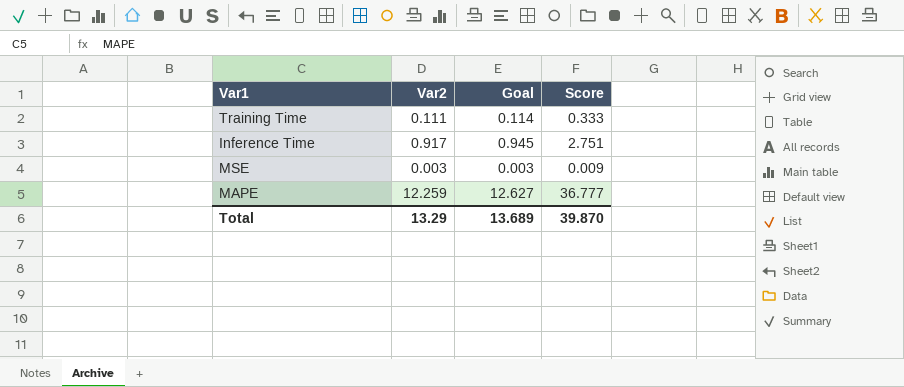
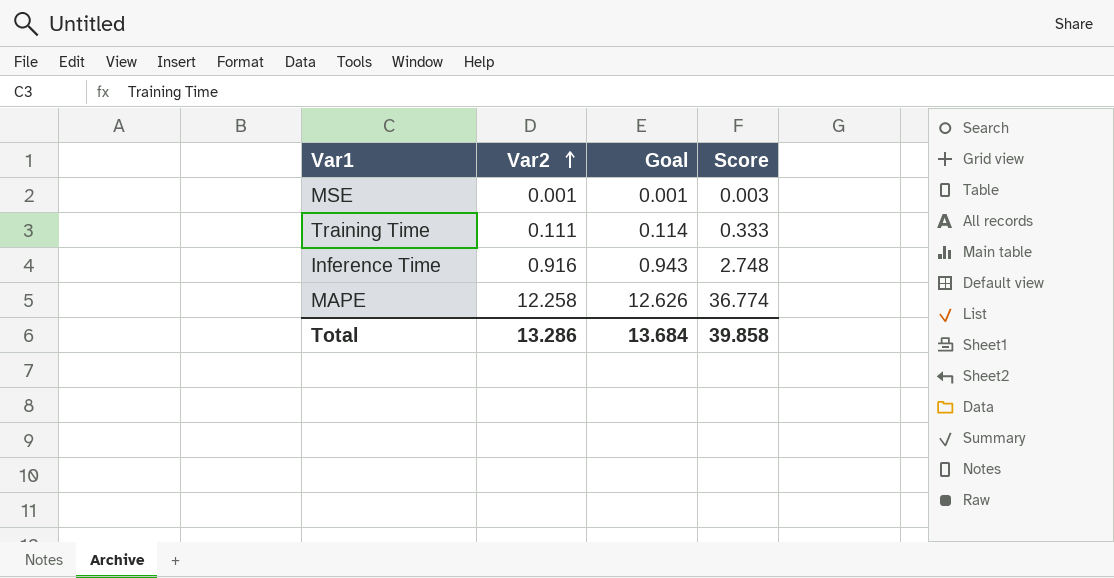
row order: none -> Var2 ascending
MSE | Var2: 0.003 -> 0.001
MSE | Goal: 0.003 -> 0.001
MSE | Score: 0.009 -> 0.003
Inference Time | Var2: 0.917 -> 0.916
Inference Time | Goal: 0.945 -> 0.943
Inference Time | Score: 2.751 -> 2.748
MAPE | Var2: 12.259 -> 12.258
MAPE | Goal: 12.627 -> 12.626
MAPE | Score: 36.777 -> 36.774
Total | Var2: 13.29 -> 13.286
Total | Goal: 13.689 -> 13.684
Total | Score: 39.870 -> 39.858

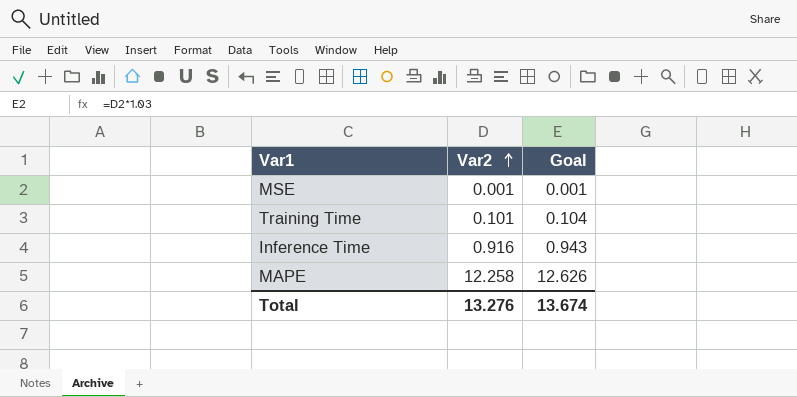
column Score | formula: [Var2] * 3 -> none
Training Time | Var2: 0.111 -> 0.101
Training Time | Goal: 0.114 -> 0.104
Total | Var2: 13.286 -> 13.276
Total | Goal: 13.684 -> 13.674

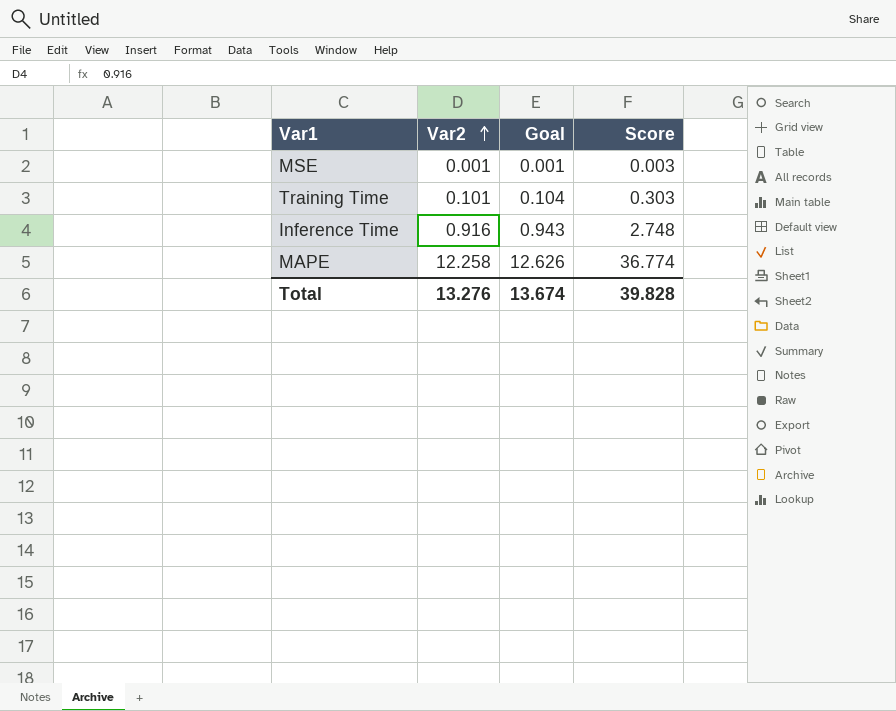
column Score | formula: none -> [Var2] * 3

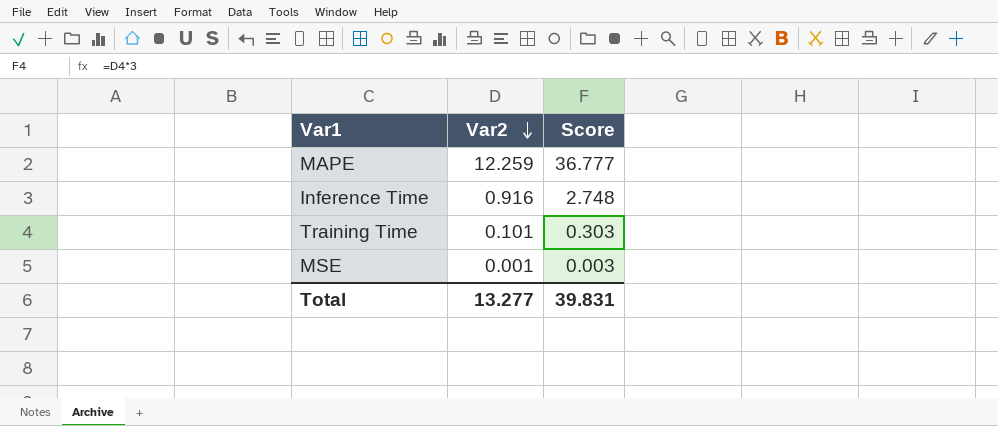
row order: Var2 ascending -> Var2 descending
column Goal | formula: [Var2] * 1.03 -> none
MAPE | Var2: 12.258 -> 12.259
MAPE | Score: 36.774 -> 36.777
Total | Var2: 13.276 -> 13.277
Total | Score: 39.828 -> 39.831

